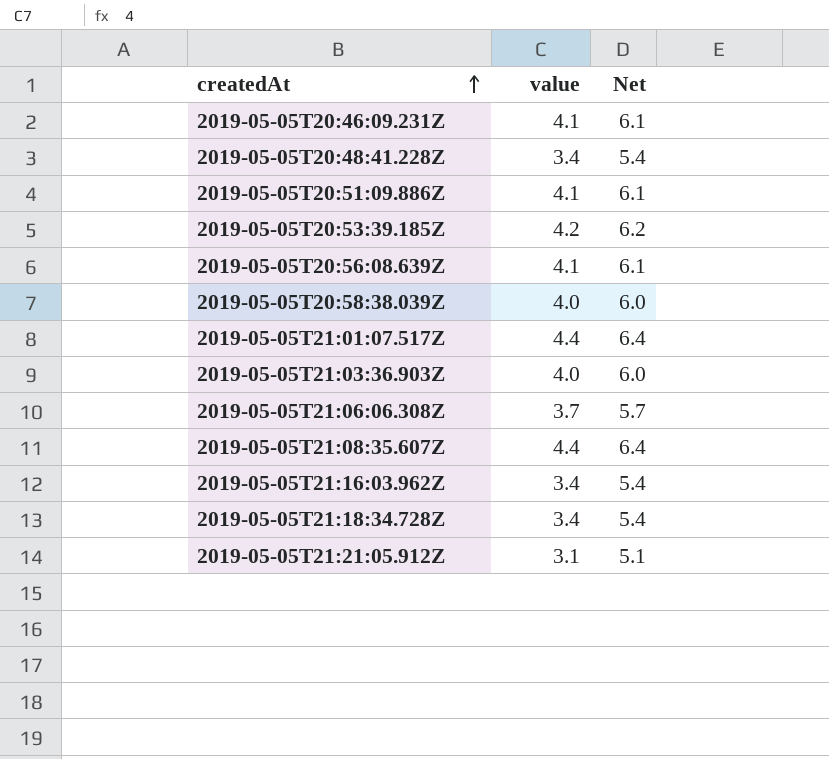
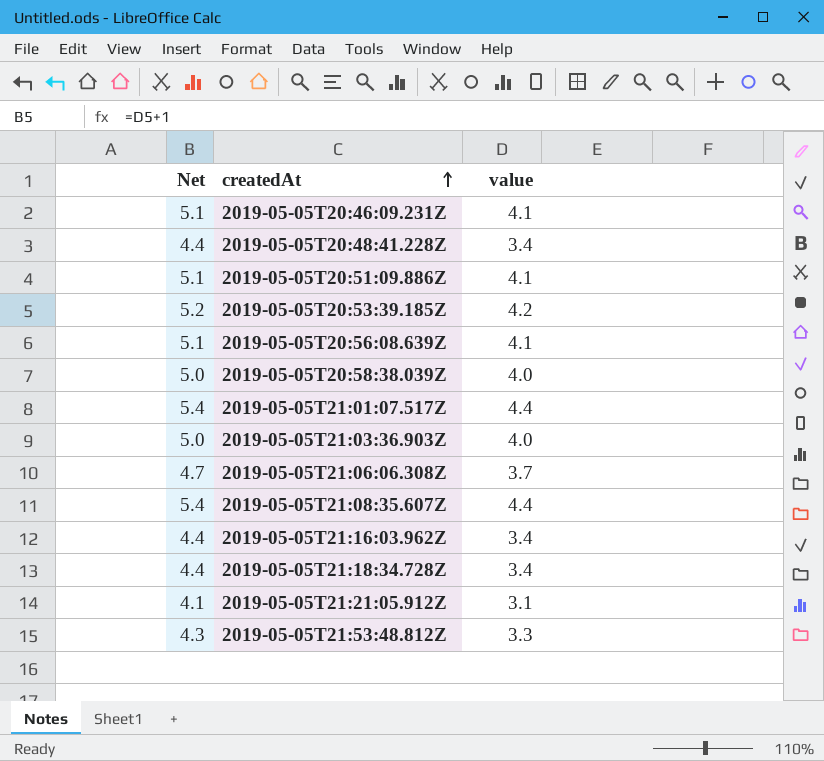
column Net | formula: [value] + 2 -> [value] + 1
column Net | position: 3 -> 1
row 2019-05-05T21:53:48.812Z: none -> 4.3 | 3.3

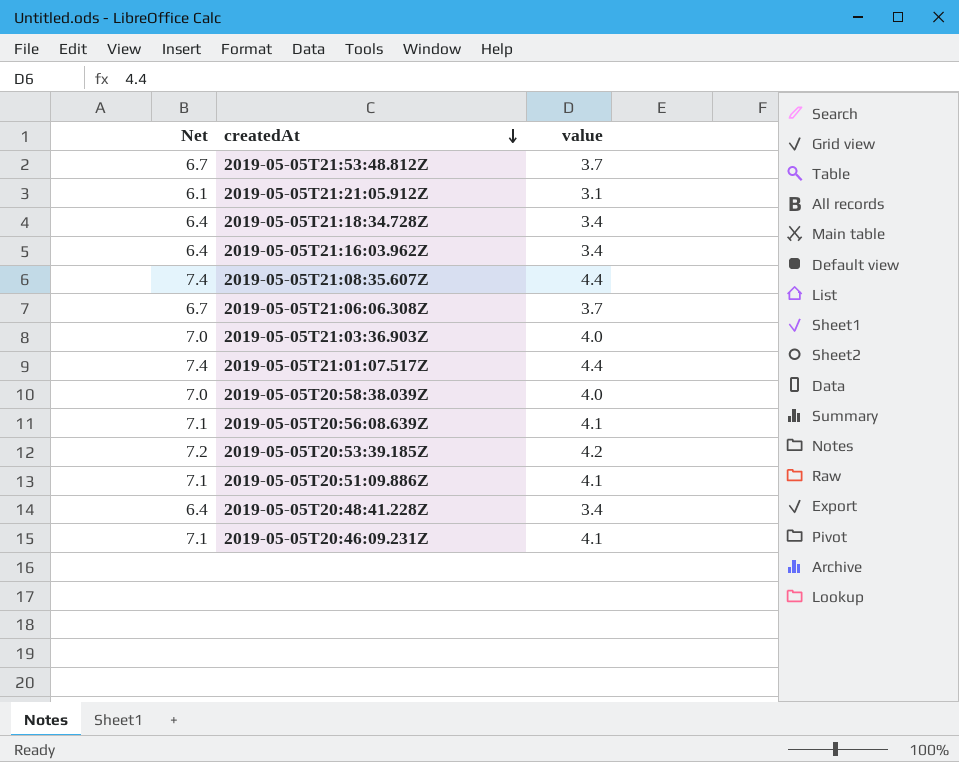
row order: createdAt ascending -> createdAt descending
column Net | formula: [value] + 1 -> [value] + 3
2019-05-05T21:53:48.812Z | value: 3.3 -> 3.7

